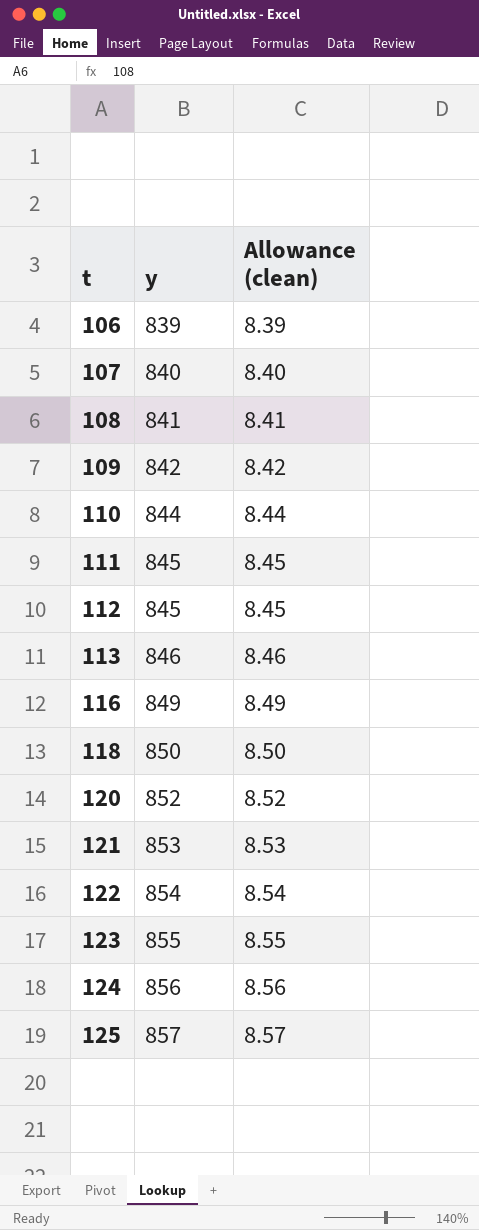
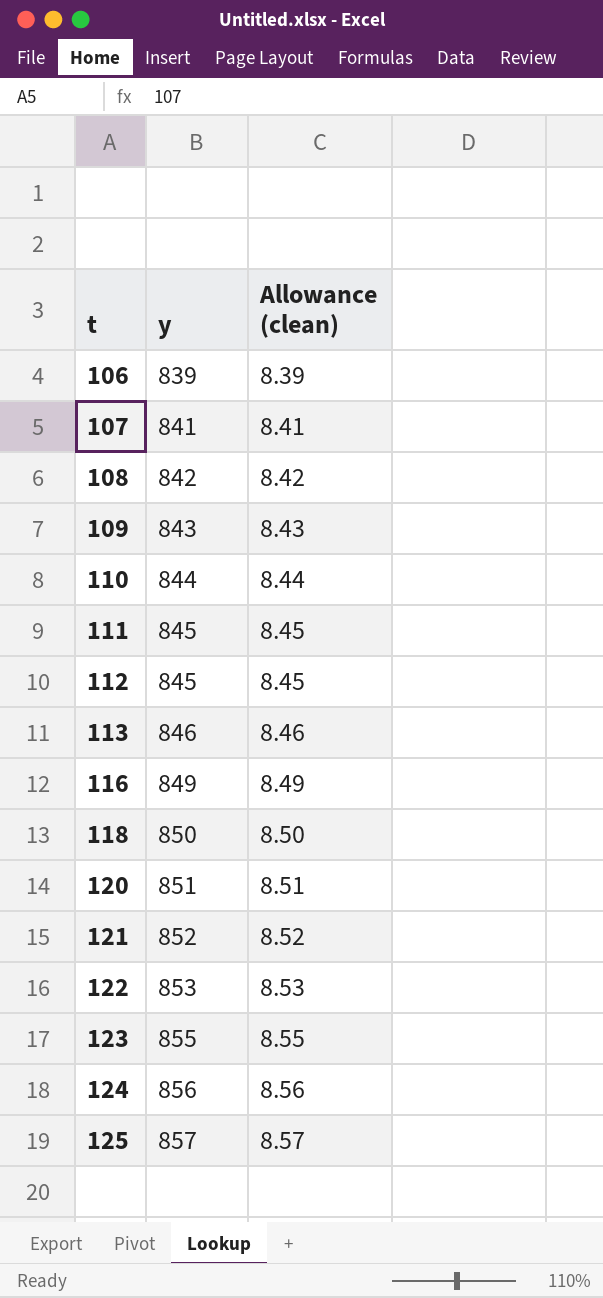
107 | y: 840 -> 841
107 | Allowance (clean): 8.40 -> 8.41
108 | y: 841 -> 842
108 | Allowance (clean): 8.41 -> 8.42
109 | y: 842 -> 843
109 | Allowance (clean): 8.42 -> 8.43
120 | y: 852 -> 851
120 | Allowance (clean): 8.52 -> 8.51
121 | y: 853 -> 852
121 | Allowance (clean): 8.53 -> 8.52
122 | y: 854 -> 853
122 | Allowance (clean): 8.54 -> 8.53

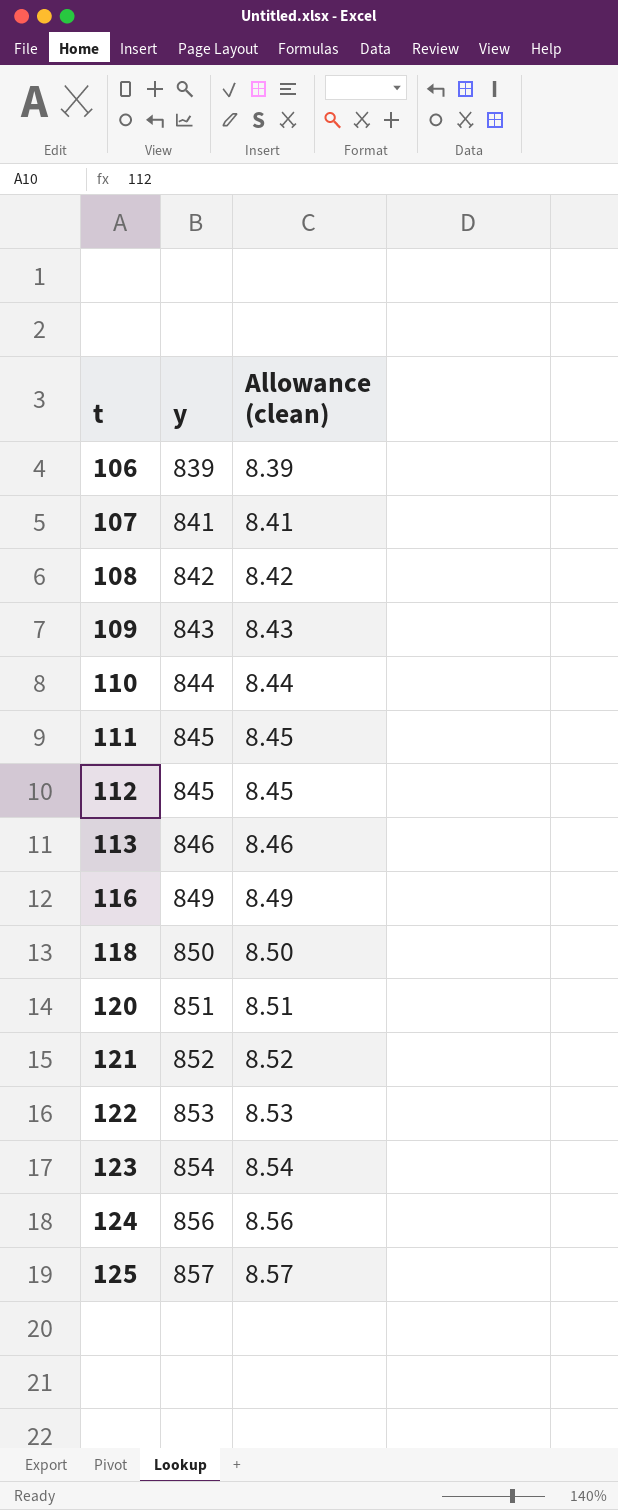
123 | y: 855 -> 854
123 | Allowance (clean): 8.55 -> 8.54

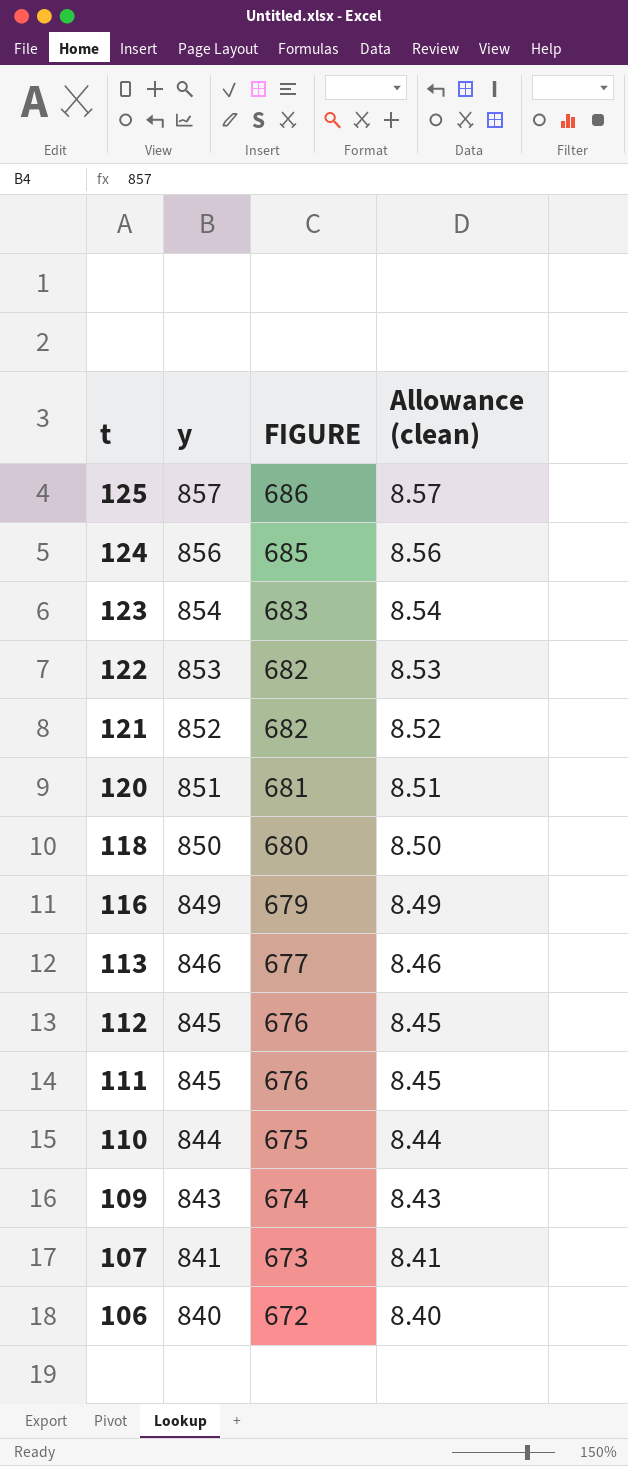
row order: t ascending -> t descending
column FIGURE | formula: none -> [y] * 0.8
row 108: 842 | 8.42 -> none
106 | y: 839 -> 840
106 | Allowance (clean): 8.39 -> 8.40

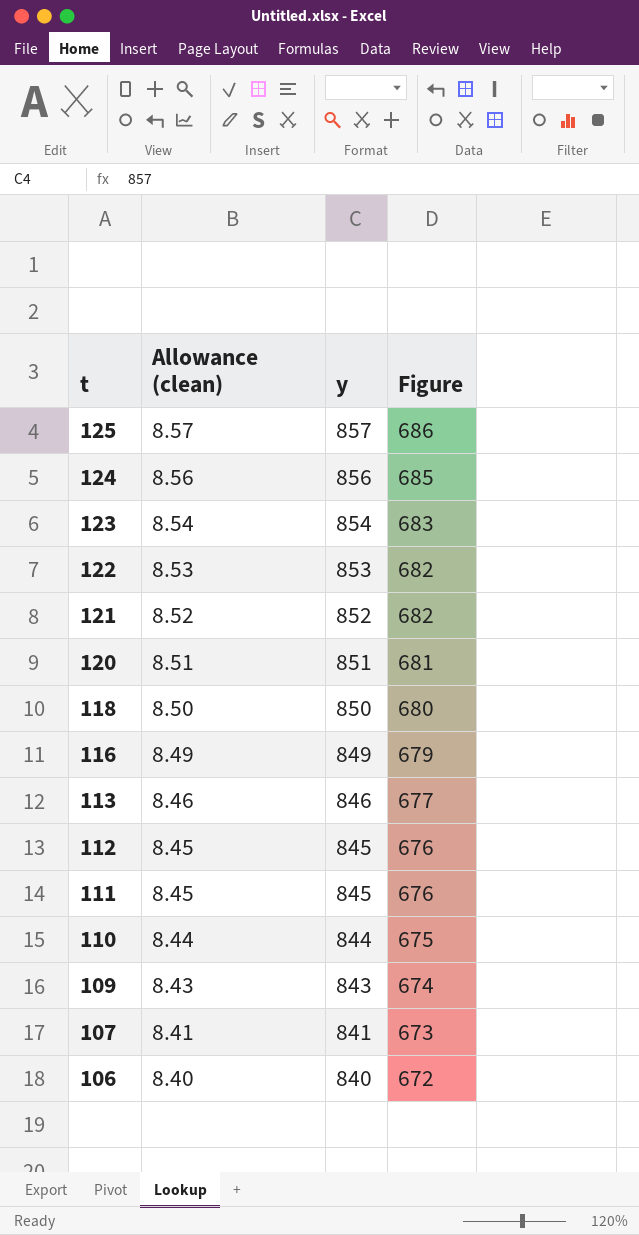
column Allowance (clean) | position: 4 -> 2
column name: FIGURE -> Figure

